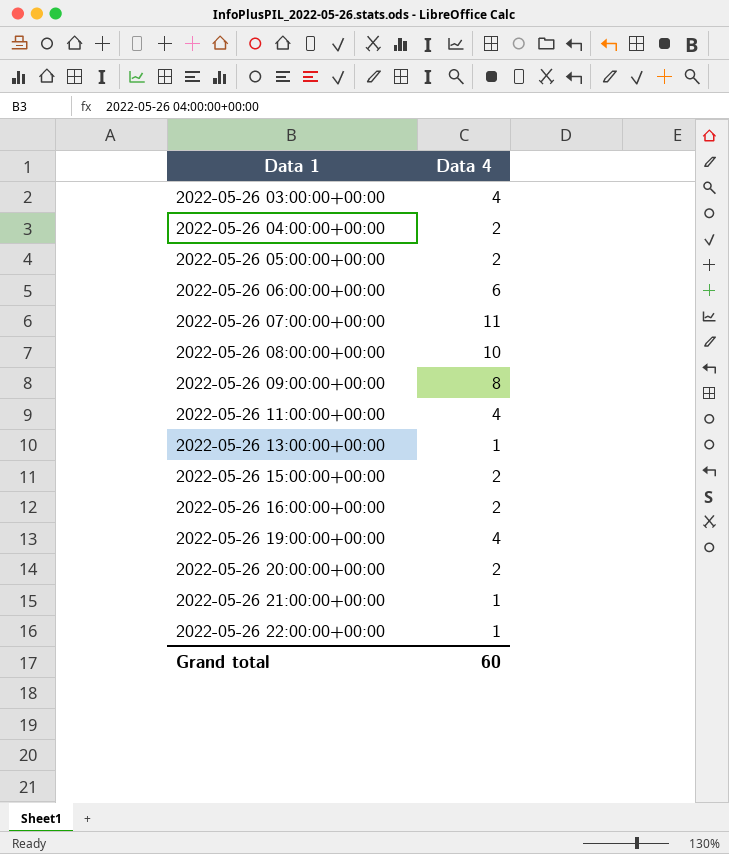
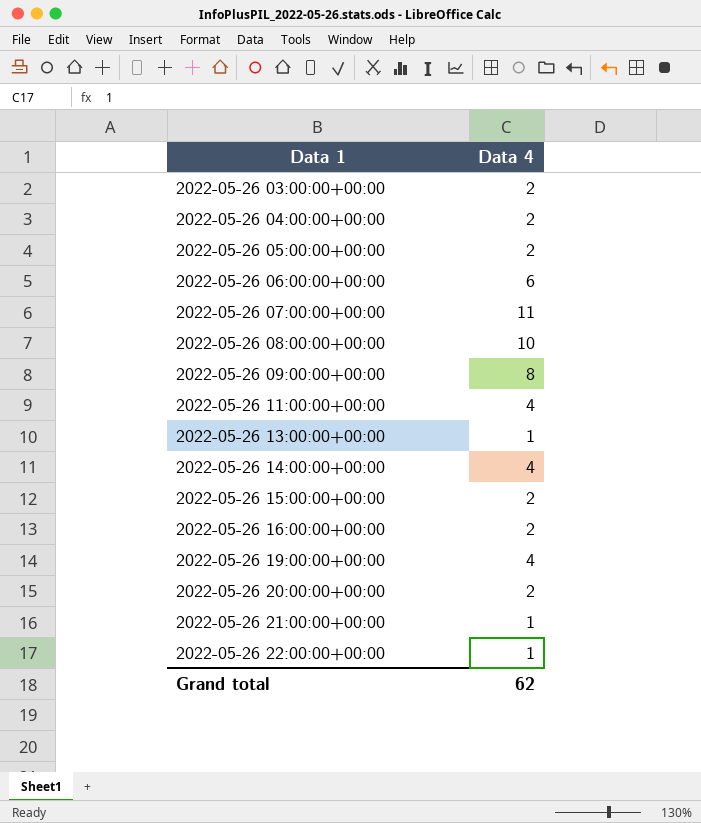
2022-05-26 03:00:00+00:00 | Data 4: 4 -> 2
row 2022-05-26 14:00:00+00:00: none -> 4
Grand total | Data 4: 60 -> 62

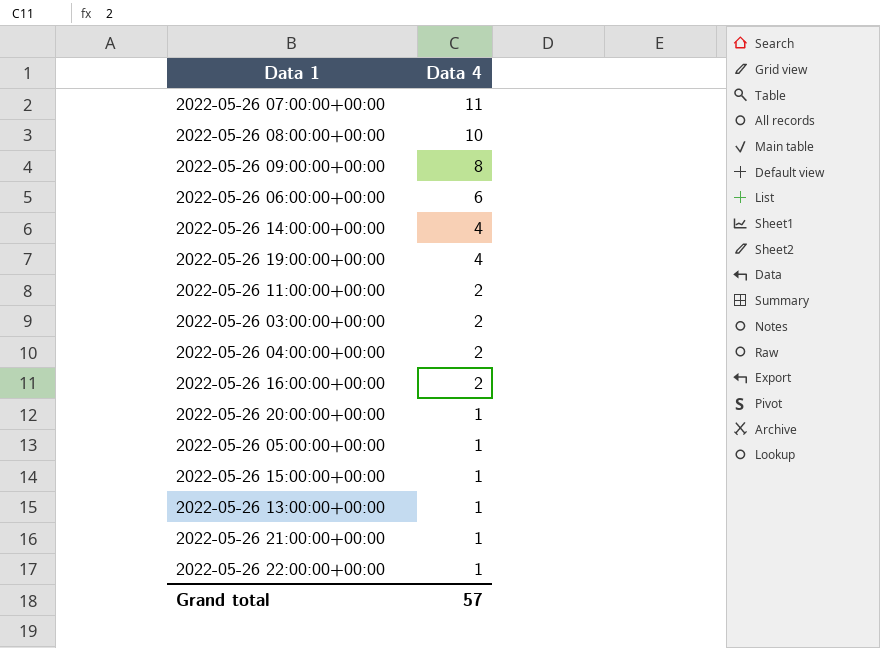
row order: Data 1 ascending -> Data 4 descending
2022-05-26 11:00:00+00:00 | Data 4: 4 -> 2
2022-05-26 20:00:00+00:00 | Data 4: 2 -> 1
2022-05-26 05:00:00+00:00 | Data 4: 2 -> 1
2022-05-26 15:00:00+00:00 | Data 4: 2 -> 1
Grand total | Data 4: 62 -> 57

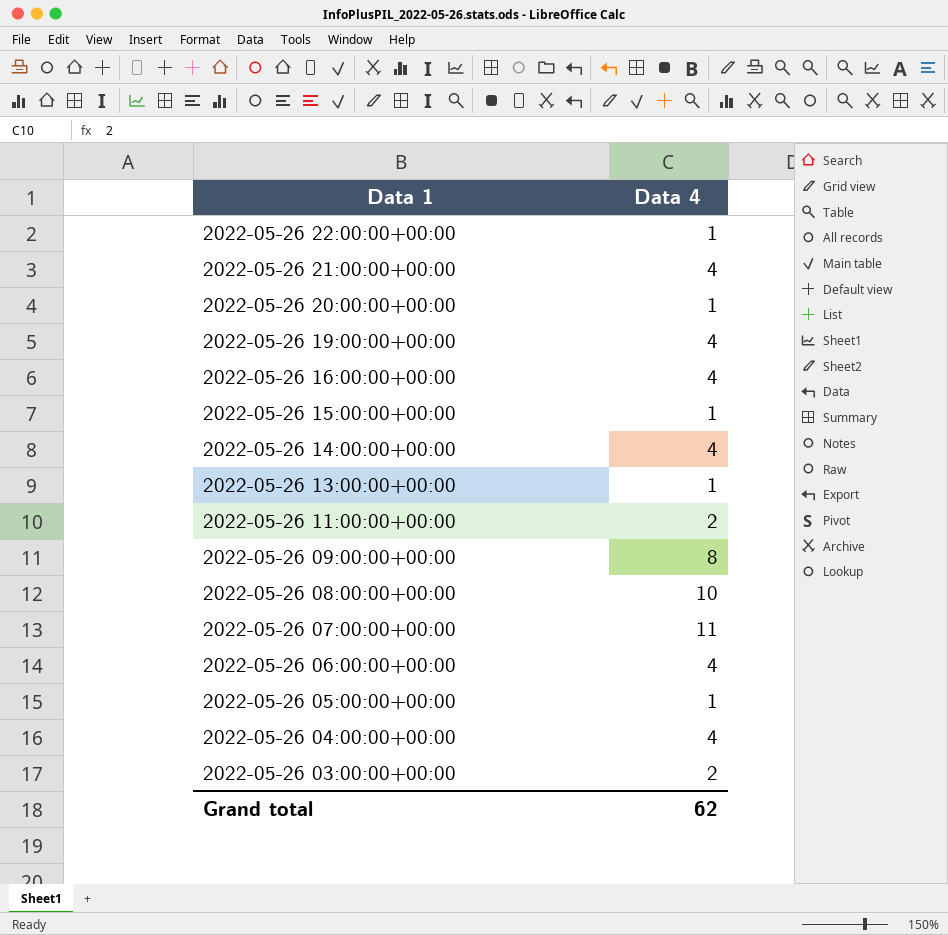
row order: Data 4 descending -> Data 1 descending
2022-05-26 21:00:00+00:00 | Data 4: 1 -> 4
2022-05-26 16:00:00+00:00 | Data 4: 2 -> 4
2022-05-26 06:00:00+00:00 | Data 4: 6 -> 4
2022-05-26 04:00:00+00:00 | Data 4: 2 -> 4
Grand total | Data 4: 57 -> 62

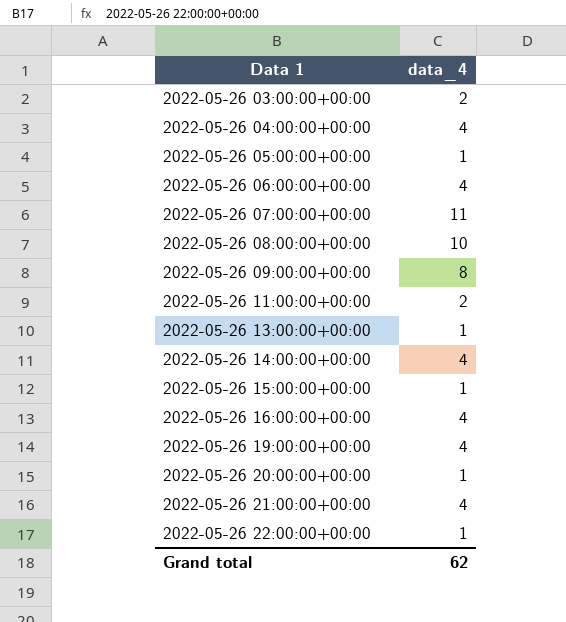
row order: Data 1 descending -> Data 1 ascending
column name: Data 4 -> data_4

